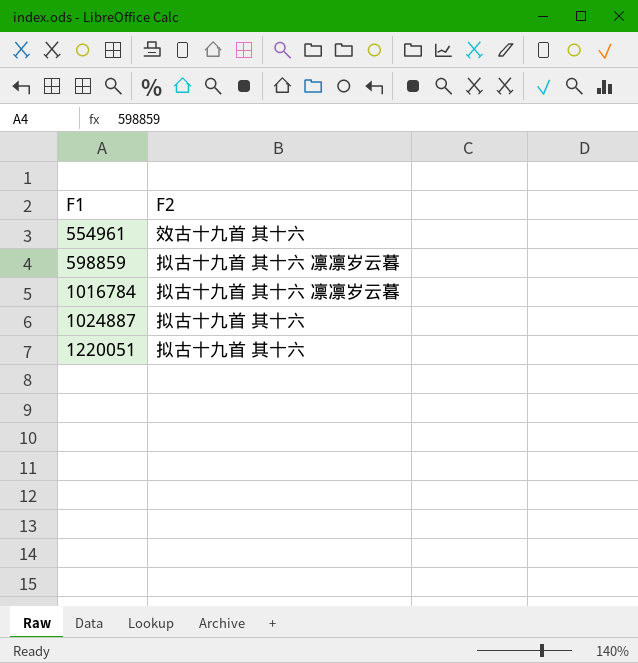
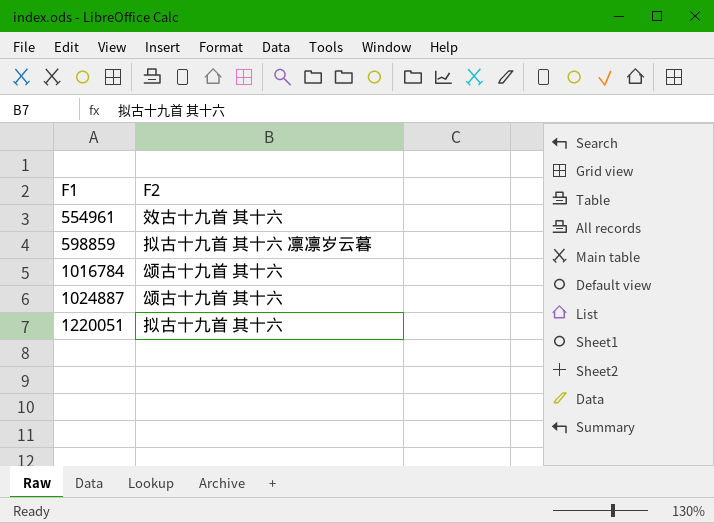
1016784 | F2: 拟古十九首 其十六 凛凛岁云暮 -> 颂古十九首 其十六
1024887 | F2: 拟古十九首 其十六 -> 颂古十九首 其十六

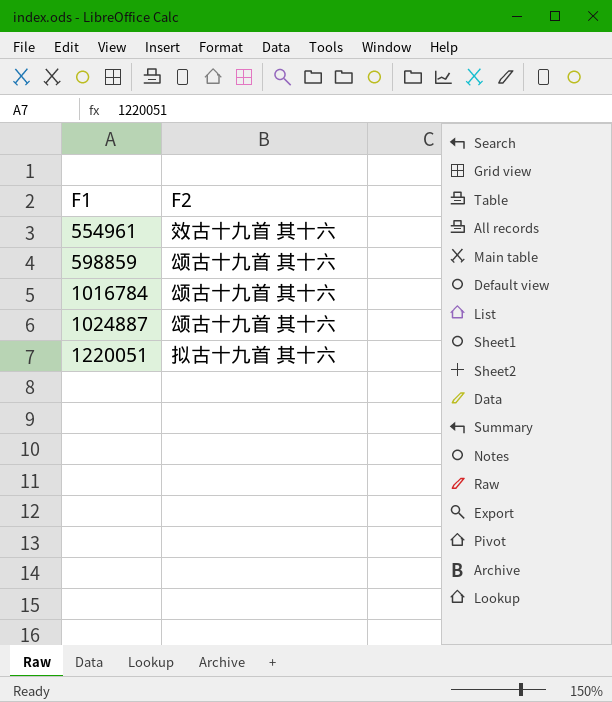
598859 | F2: 拟古十九首 其十六 凛凛岁云暮 -> 颂古十九首 其十六

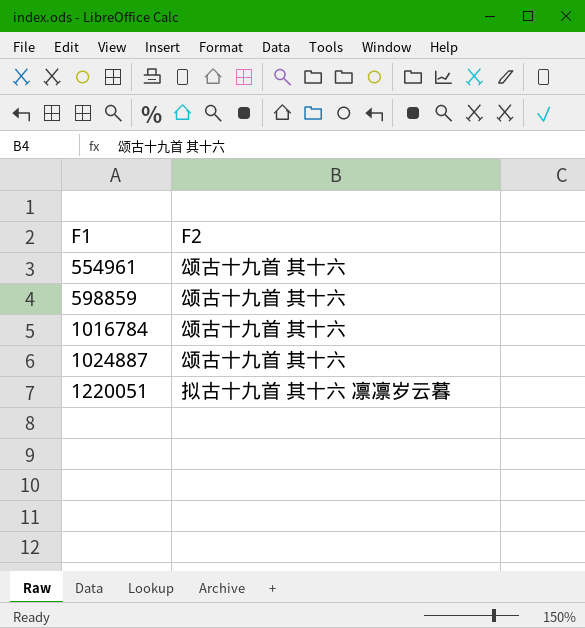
554961 | F2: 效古十九首 其十六 -> 颂古十九首 其十六
1220051 | F2: 拟古十九首 其十六 -> 拟古十九首 其十六 凛凛岁云暮

